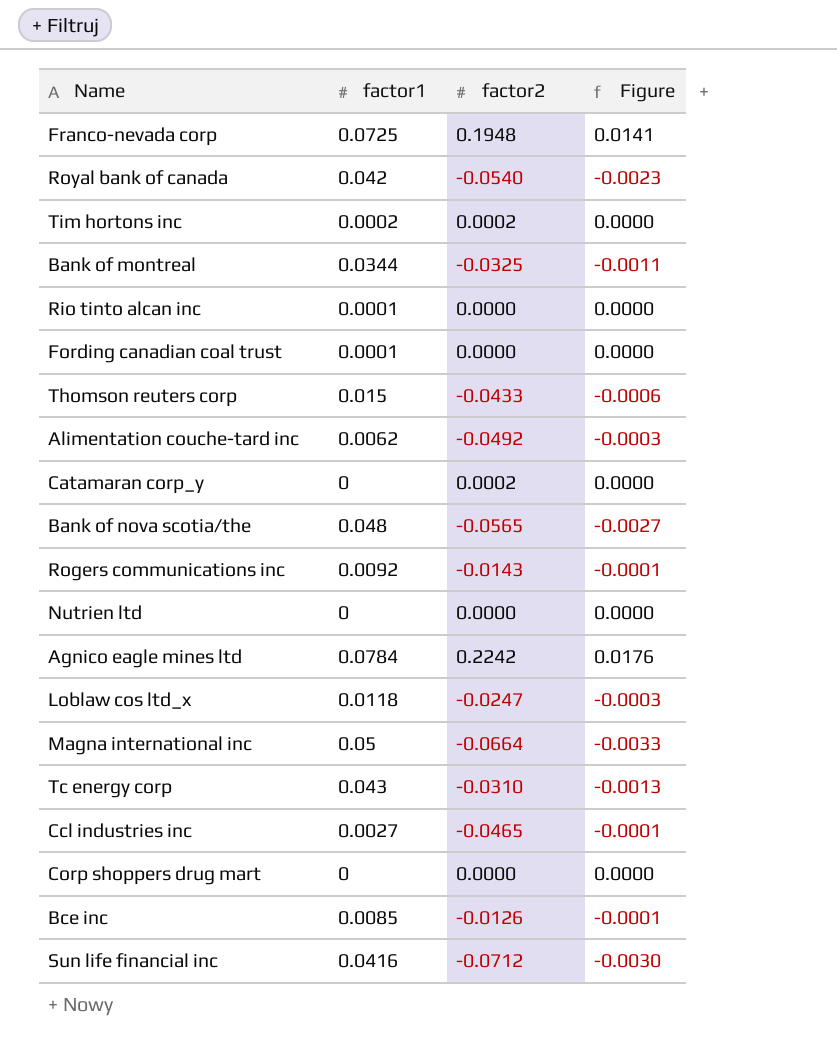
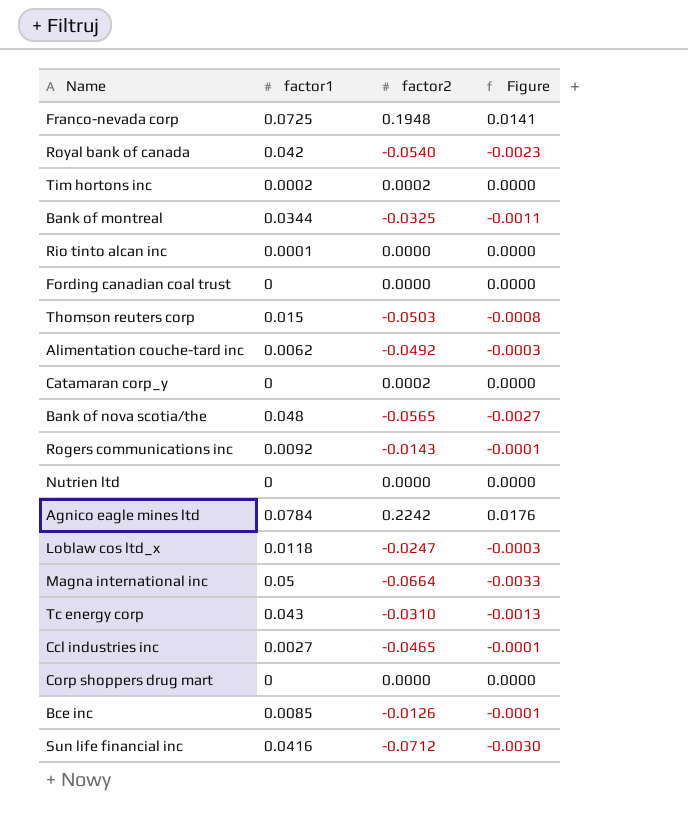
Fording canadian coal trust | factor1: 0.0001 -> 0
Thomson reuters corp | factor2: -0.0433 -> -0.0503
Thomson reuters corp | Figure: -0.0006 -> -0.0008

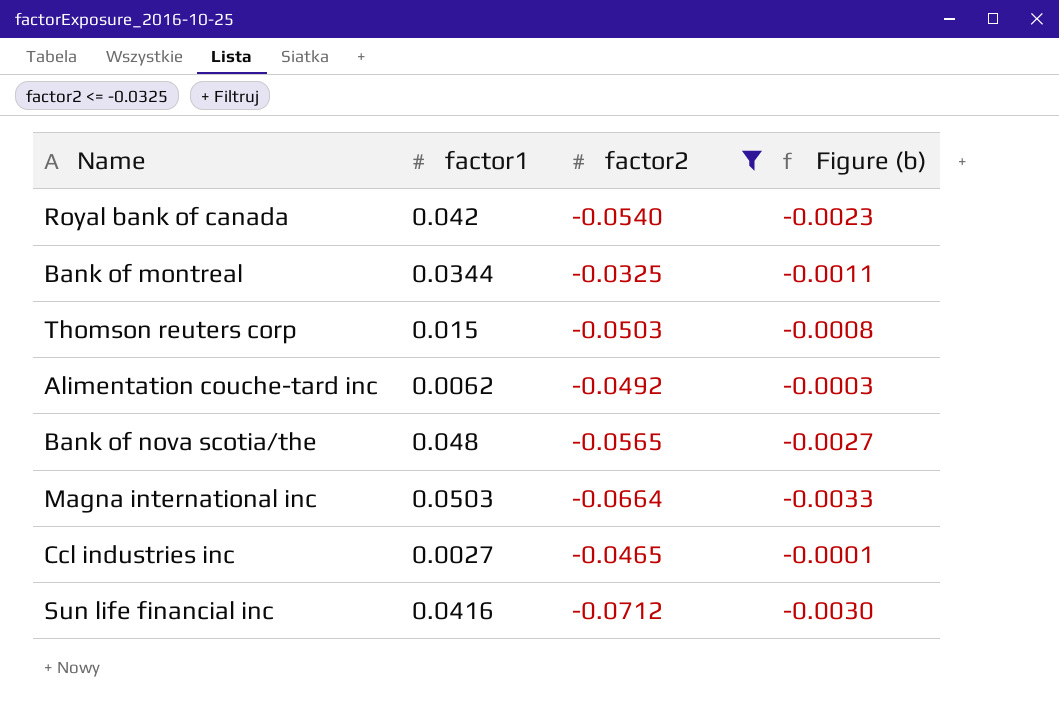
filter: none -> factor2 <= -0.0325
column name: Figure -> Figure (b)
Magna international inc | factor1: 0.05 -> 0.0503

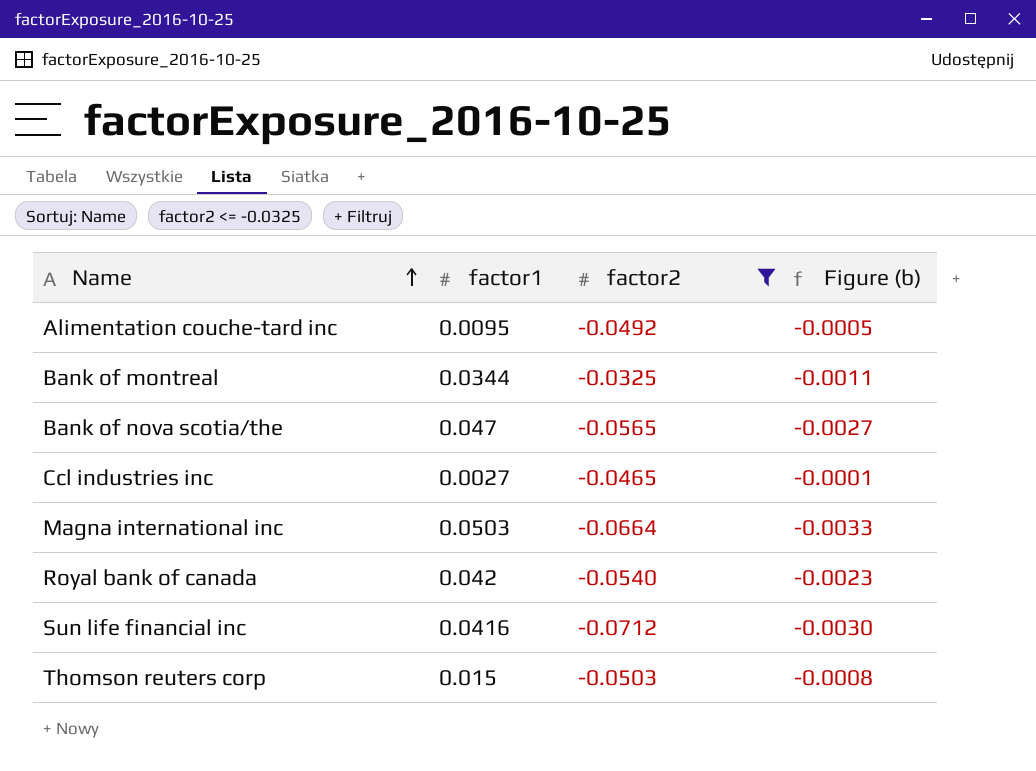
row order: none -> Name ascending
Alimentation couche-tard inc | factor1: 0.0062 -> 0.0095
Alimentation couche-tard inc | Figure (b): -0.0003 -> -0.0005
Bank of nova scotia/the | factor1: 0.048 -> 0.047

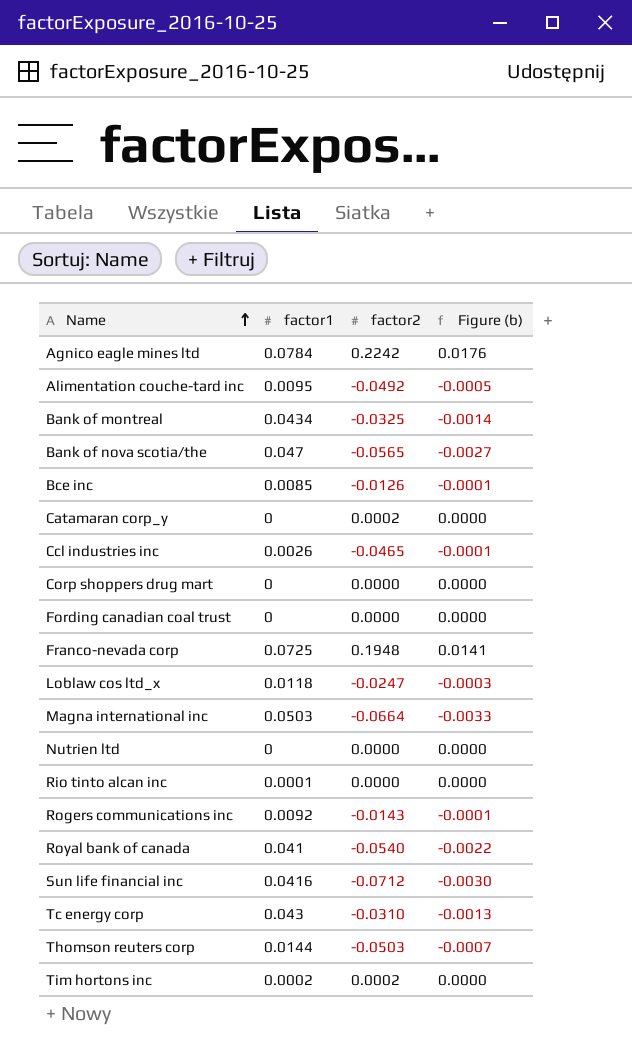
filter: factor2 <= -0.0325 -> none
Bank of montreal | factor1: 0.0344 -> 0.0434
Bank of montreal | Figure (b): -0.0011 -> -0.0014
Ccl industries inc | factor1: 0.0027 -> 0.0026
Royal bank of canada | factor1: 0.042 -> 0.041
Royal bank of canada | Figure (b): -0.0023 -> -0.0022
Thomson reuters corp | factor1: 0.015 -> 0.0144
Thomson reuters corp | Figure (b): -0.0008 -> -0.0007

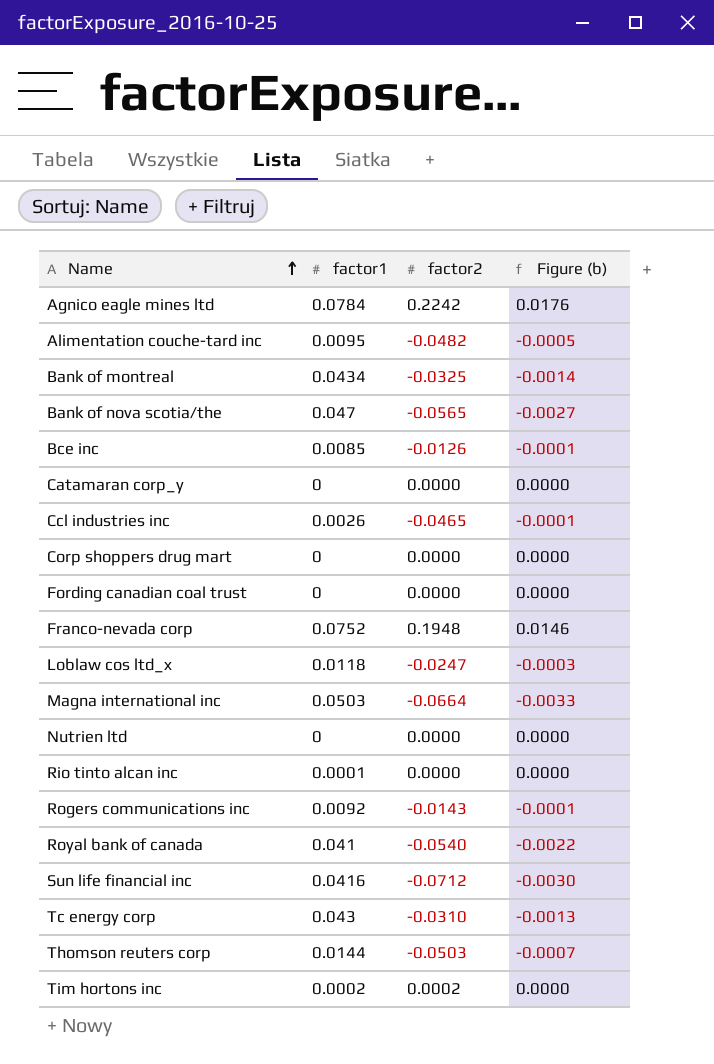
Alimentation couche-tard inc | factor2: -0.0492 -> -0.0482
Catamaran corp_y | factor2: 0.0002 -> 0.0000
Franco-nevada corp | factor1: 0.0725 -> 0.0752
Franco-nevada corp | Figure (b): 0.0141 -> 0.0146

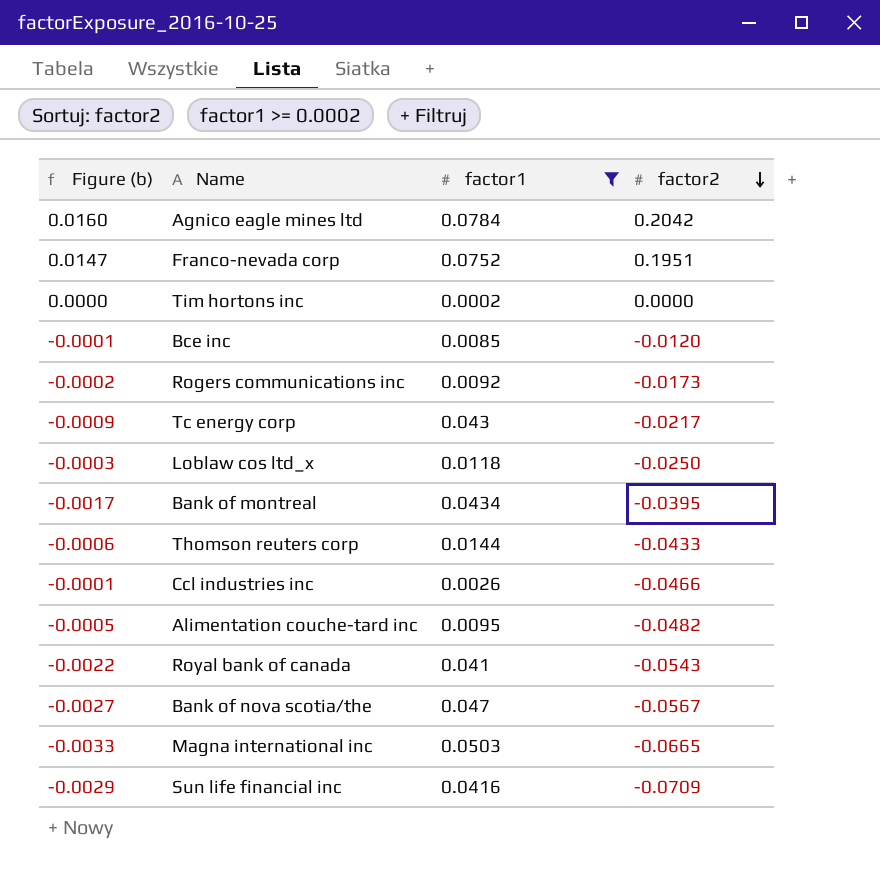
filter: none -> factor1 >= 0.0002
row order: Name ascending -> factor2 descending
column Figure (b) | position: 4 -> 1
Agnico eagle mines ltd | Figure (b): 0.0176 -> 0.0160
Agnico eagle mines ltd | factor2: 0.2242 -> 0.2042
Franco-nevada corp | Figure (b): 0.0146 -> 0.0147
Franco-nevada corp | factor2: 0.1948 -> 0.1951
Tim hortons inc | factor2: 0.0002 -> 0.0000
Bce inc | factor2: -0.0126 -> -0.0120
Rogers communications inc | Figure (b): -0.0001 -> -0.0002
Rogers communications inc | factor2: -0.0143 -> -0.0173
Tc energy corp | Figure (b): -0.0013 -> -0.0009
Tc energy corp | factor2: -0.0310 -> -0.0217
Loblaw cos ltd_x | factor2: -0.0247 -> -0.0250
Bank of montreal | Figure (b): -0.0014 -> -0.0017
Bank of montreal | factor2: -0.0325 -> -0.0395
Thomson reuters corp | Figure (b): -0.0007 -> -0.0006
Thomson reuters corp | factor2: -0.0503 -> -0.0433
Ccl industries inc | factor2: -0.0465 -> -0.0466
Royal bank of canada | factor2: -0.0540 -> -0.0543
Bank of nova scotia/the | factor2: -0.0565 -> -0.0567
Magna international inc | factor2: -0.0664 -> -0.0665
Sun life financial inc | Figure (b): -0.0030 -> -0.0029
Sun life financial inc | factor2: -0.0712 -> -0.0709

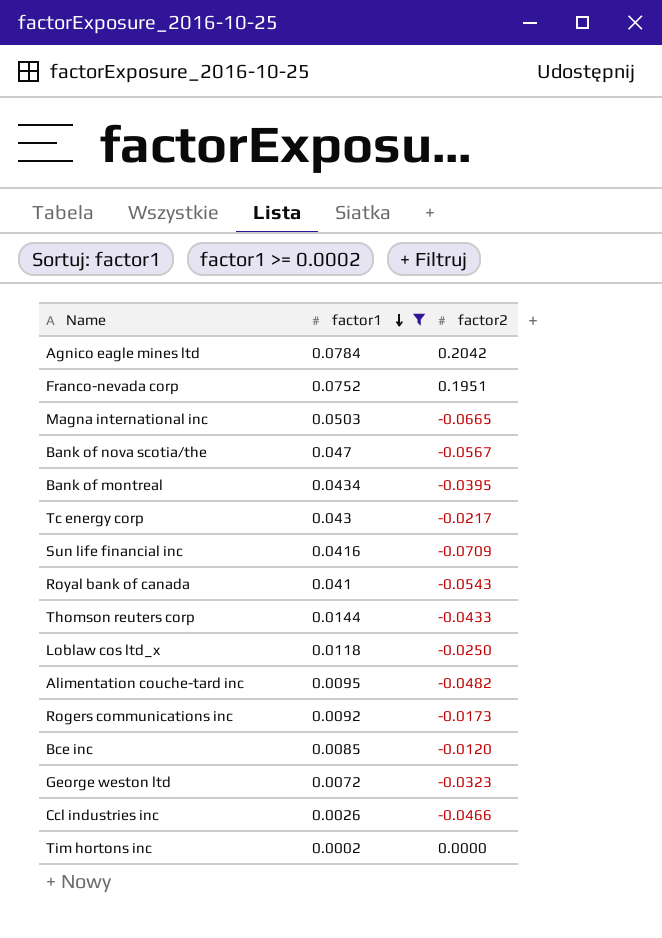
row order: factor2 descending -> factor1 descending
column Figure (b) | formula: [factor1] * [factor2] -> none
row George weston ltd: none -> 0.0072 | -0.0323

